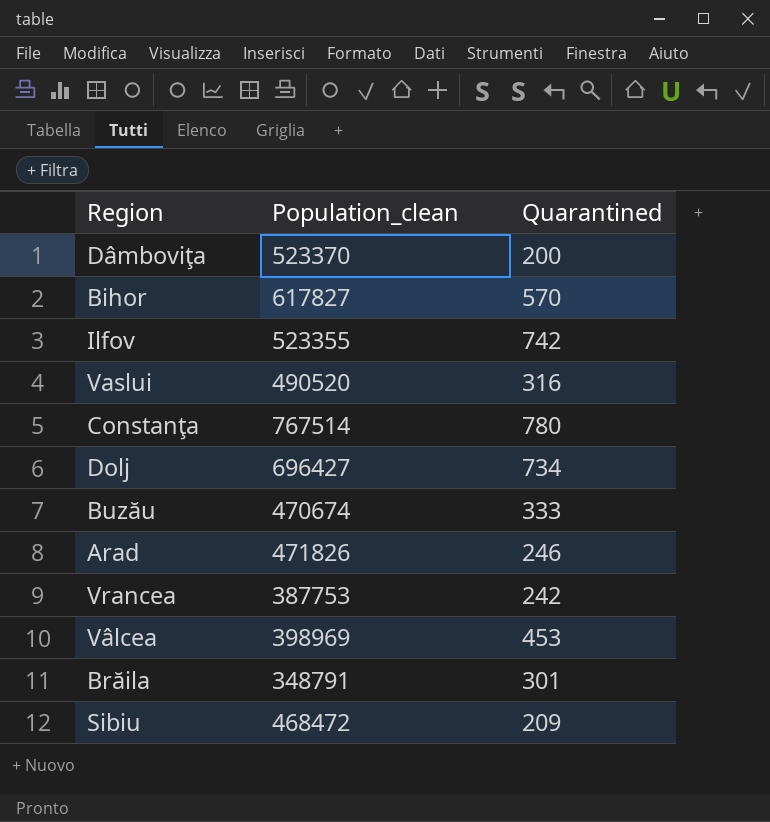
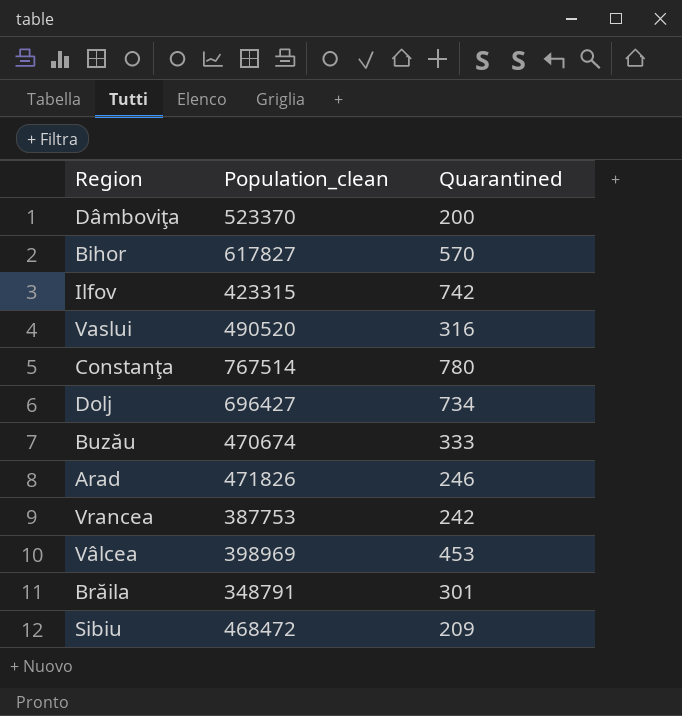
Ilfov | Population_clean: 523355 -> 423315

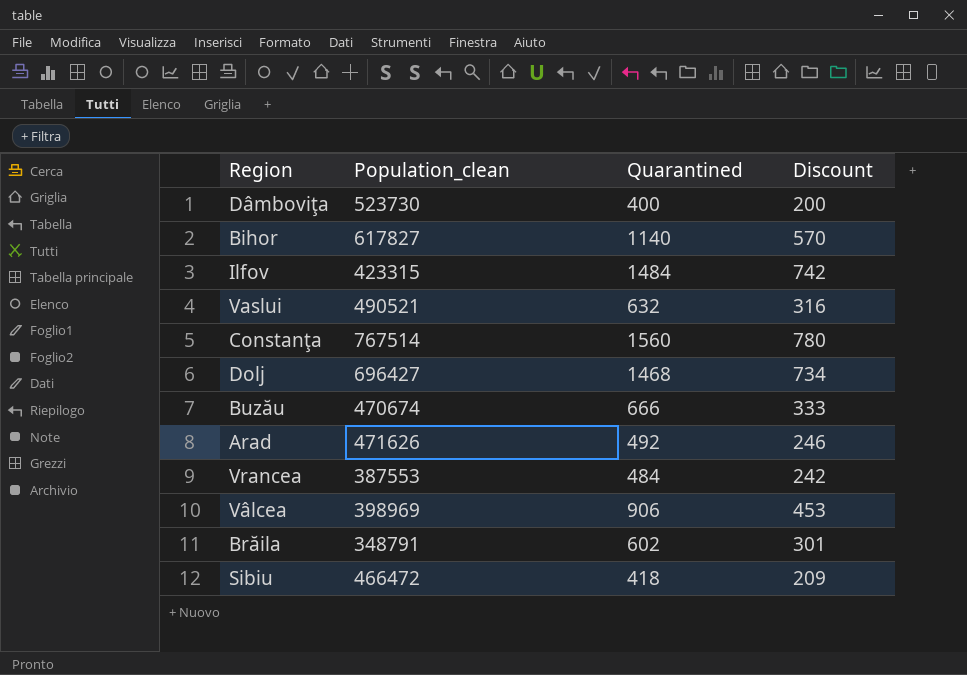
column Discount | formula: none -> [Quarantined] * 0.5
Dâmboviţa | Population_clean: 523370 -> 523730
Dâmboviţa | Quarantined: 200 -> 400
Bihor | Quarantined: 570 -> 1140
Ilfov | Quarantined: 742 -> 1484
Vaslui | Population_clean: 490520 -> 490521
Vaslui | Quarantined: 316 -> 632
Constanţa | Quarantined: 780 -> 1560
Dolj | Quarantined: 734 -> 1468
Buzău | Quarantined: 333 -> 666
Arad | Population_clean: 471826 -> 471626
Arad | Quarantined: 246 -> 492
Vrancea | Population_clean: 387753 -> 387553
Vrancea | Quarantined: 242 -> 484
Vâlcea | Quarantined: 453 -> 906
Brăila | Quarantined: 301 -> 602
Sibiu | Population_clean: 468472 -> 466472
Sibiu | Quarantined: 209 -> 418

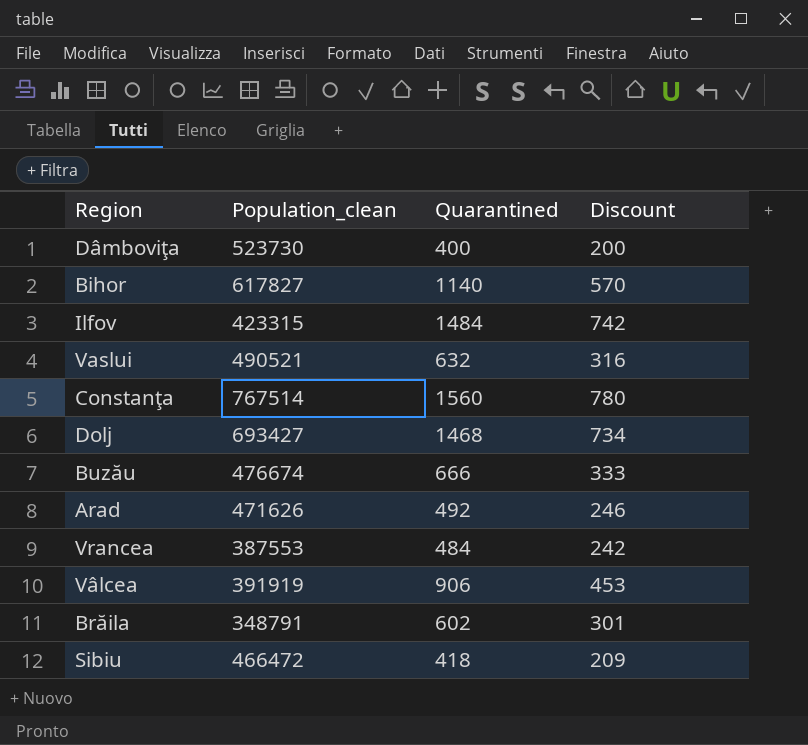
Dolj | Population_clean: 696427 -> 693427
Buzău | Population_clean: 470674 -> 476674
Vâlcea | Population_clean: 398969 -> 391919

